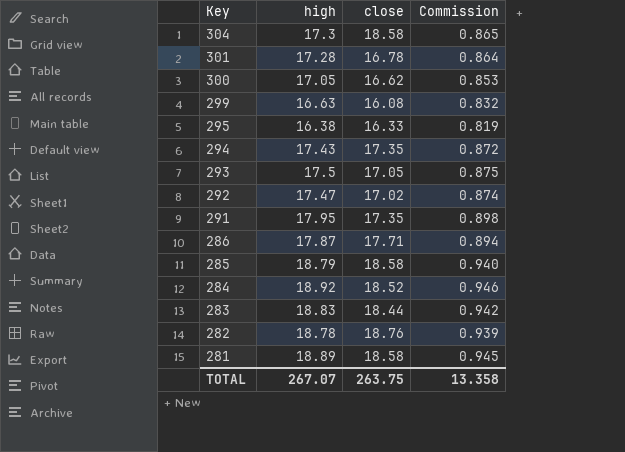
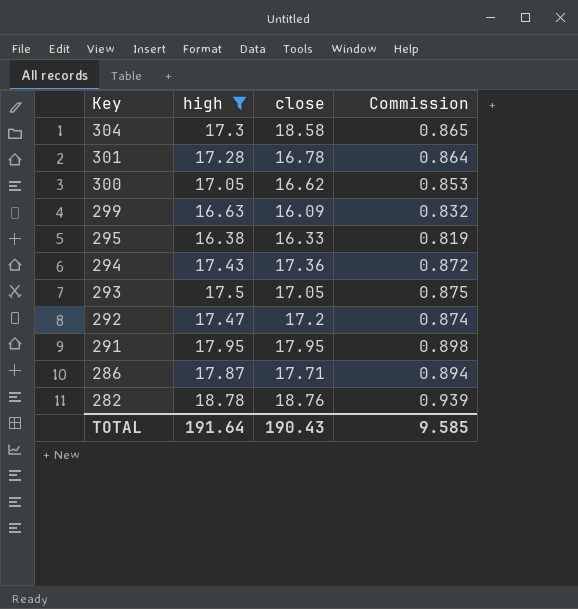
filter: none -> high <= 18.78
299 | close: 16.08 -> 16.09
294 | close: 17.35 -> 17.36
292 | close: 17.02 -> 17.2
291 | close: 17.35 -> 17.95
TOTAL | high: 267.07 -> 191.64
TOTAL | close: 263.75 -> 190.43
TOTAL | Commission: 13.358 -> 9.585

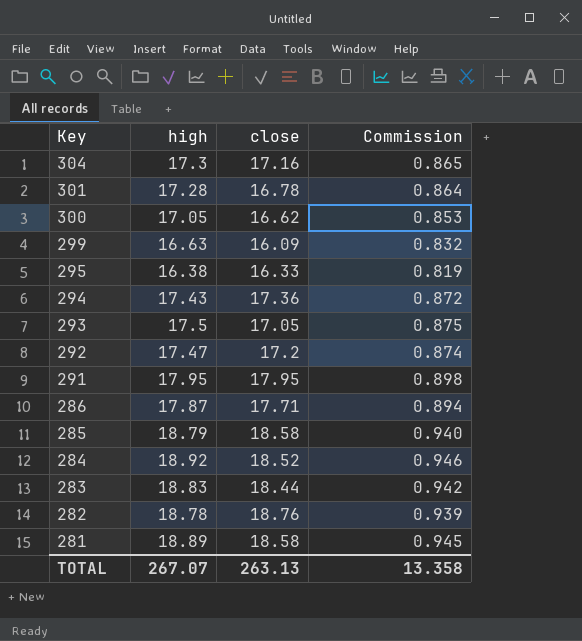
filter: high <= 18.78 -> none
304 | close: 18.58 -> 17.16
TOTAL | high: 191.64 -> 267.07
TOTAL | close: 190.43 -> 263.13
TOTAL | Commission: 9.585 -> 13.358

